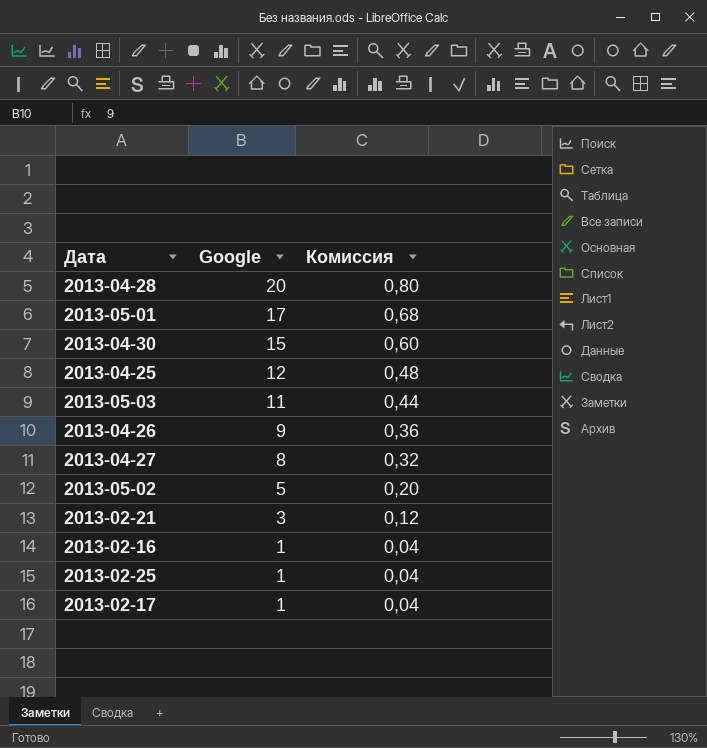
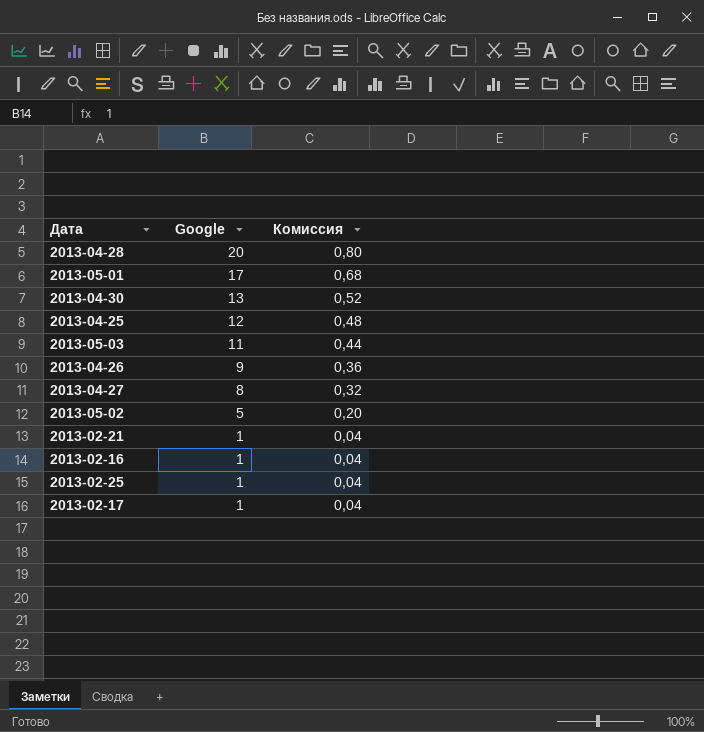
2013-04-30 | Google: 15 -> 13
2013-04-30 | Комиссия: 0,60 -> 0,52
2013-02-21 | Google: 3 -> 1
2013-02-21 | Комиссия: 0,12 -> 0,04

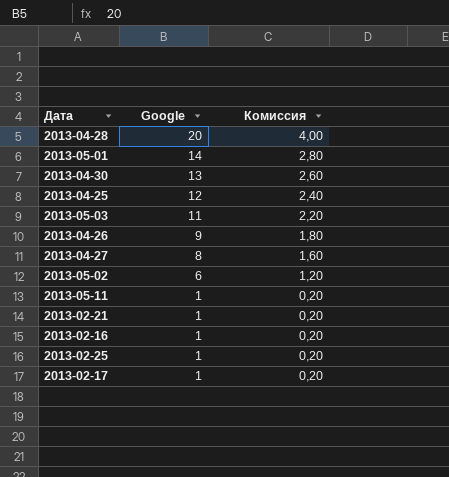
column Комиссия | formula: [Google] * 0,04 -> [Google] * 0,2
2013-05-01 | Google: 17 -> 14
2013-05-02 | Google: 5 -> 6
row 2013-05-11: none -> 1 | 0,20

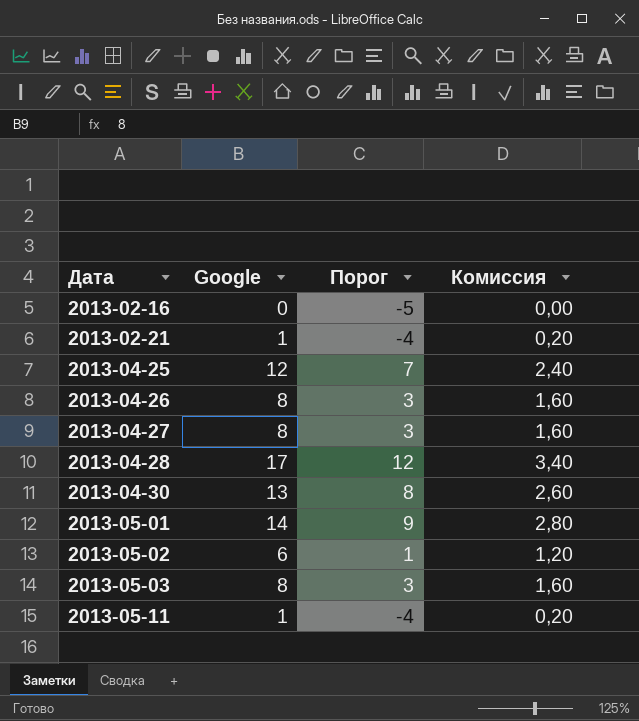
row order: Google descending -> Дата ascending
column Порог | formula: none -> [Google] - 5
row 2013-02-25: 1 | 0,20 -> none
row 2013-02-17: 1 | 0,20 -> none
2013-02-16 | Google: 1 -> 0
2013-02-16 | Комиссия: 0,20 -> 0,00
2013-04-26 | Google: 9 -> 8
2013-04-26 | Комиссия: 1,80 -> 1,60
2013-04-28 | Google: 20 -> 17
2013-04-28 | Комиссия: 4,00 -> 3,40
2013-05-03 | Google: 11 -> 8
2013-05-03 | Комиссия: 2,20 -> 1,60

